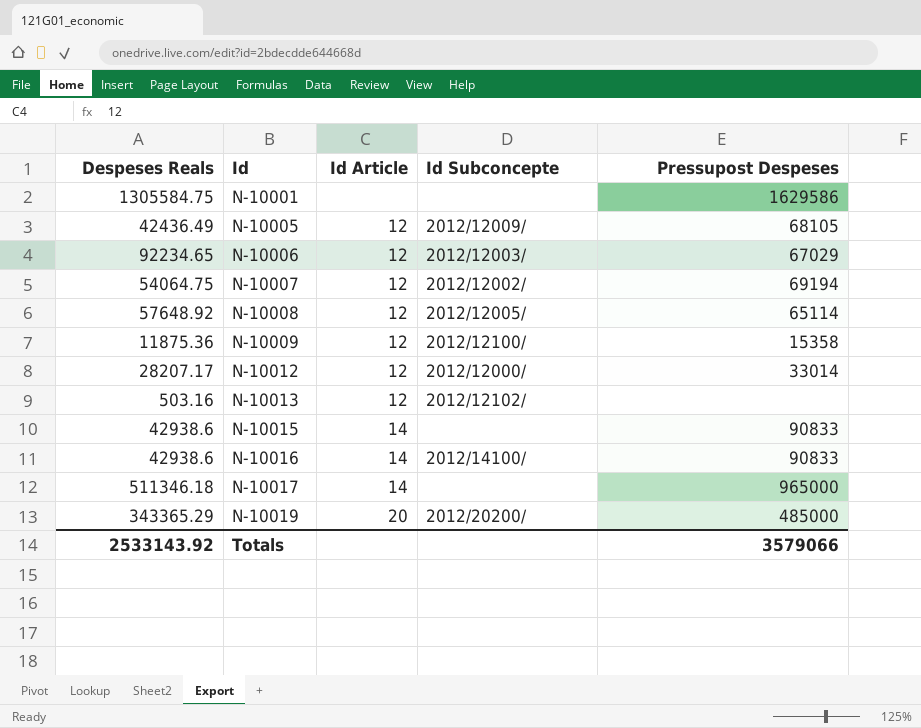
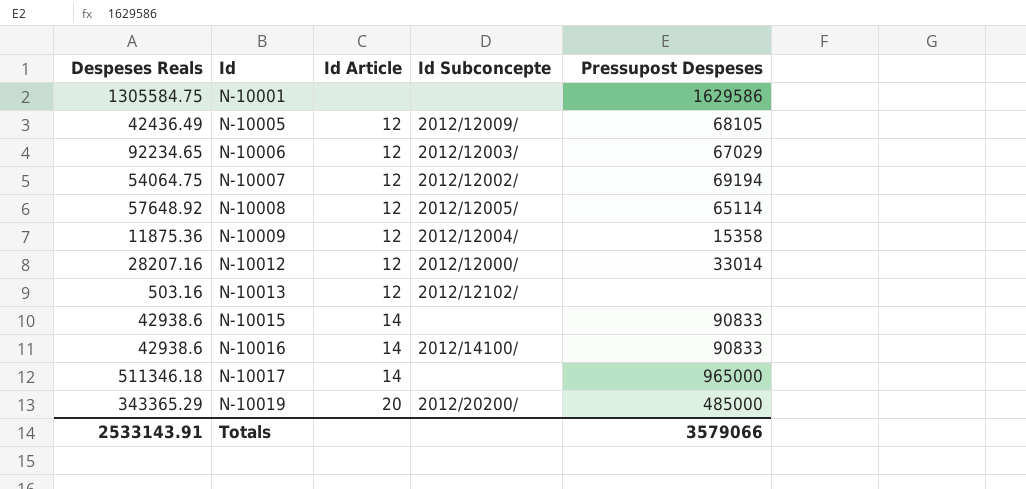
N-10009 | Id Subconcepte: 2012/12100/ -> 2012/12004/
N-10012 | Despeses Reals: 28207.17 -> 28207.16
Totals | Despeses Reals: 2533143.92 -> 2533143.91

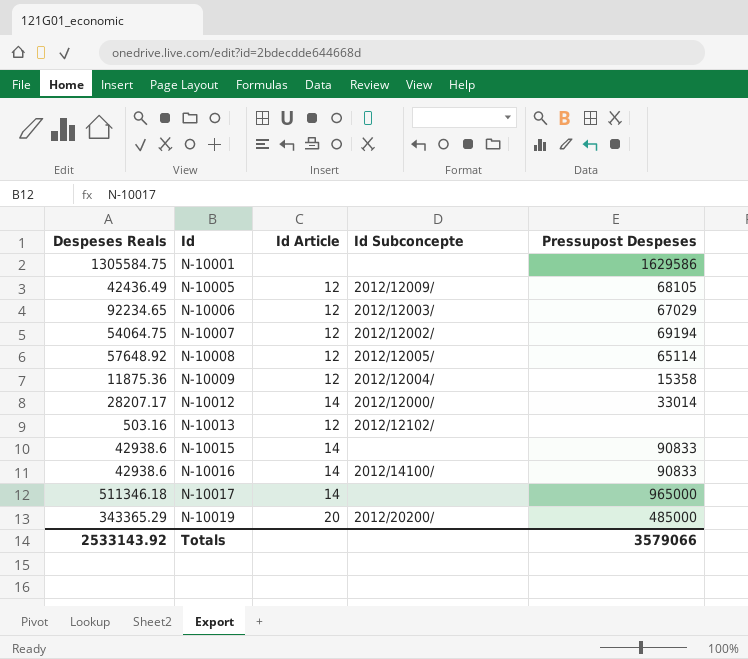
N-10012 | Despeses Reals: 28207.16 -> 28207.17
N-10012 | Id Article: 12 -> 14
Totals | Despeses Reals: 2533143.91 -> 2533143.92

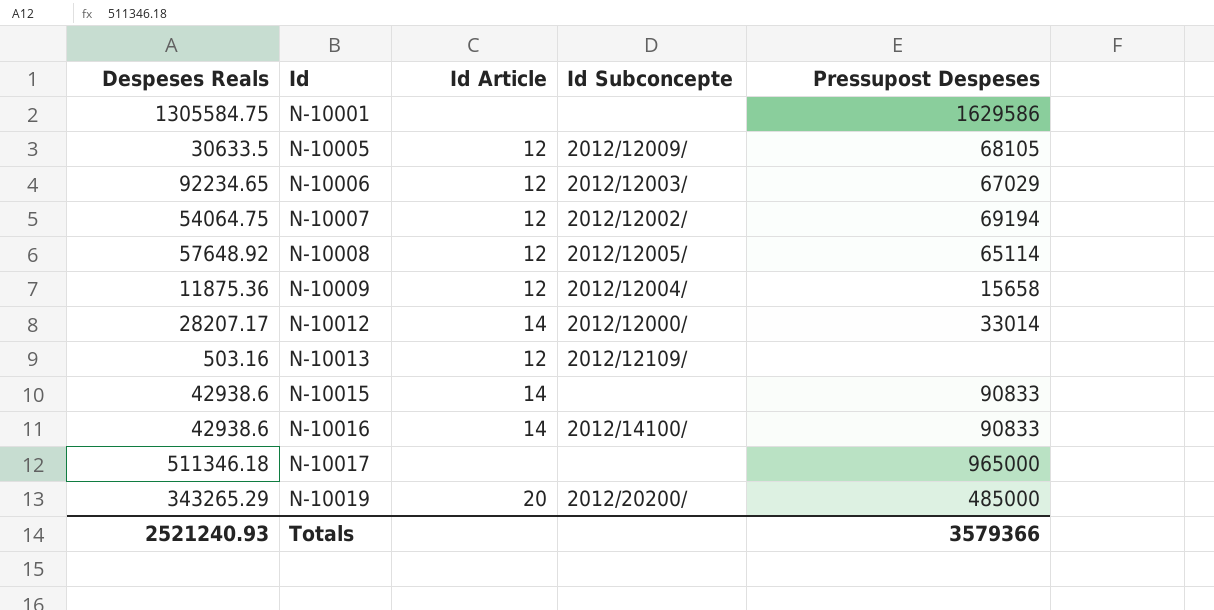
N-10005 | Despeses Reals: 42436.49 -> 30633.5
N-10009 | Pressupost Despeses: 15358 -> 15658
N-10013 | Id Subconcepte: 2012/12102/ -> 2012/12109/
N-10017 | Id Article: 14 -> none
N-10019 | Despeses Reals: 343365.29 -> 343265.29
Totals | Despeses Reals: 2533143.92 -> 2521240.93
Totals | Pressupost Despeses: 3579066 -> 3579366

